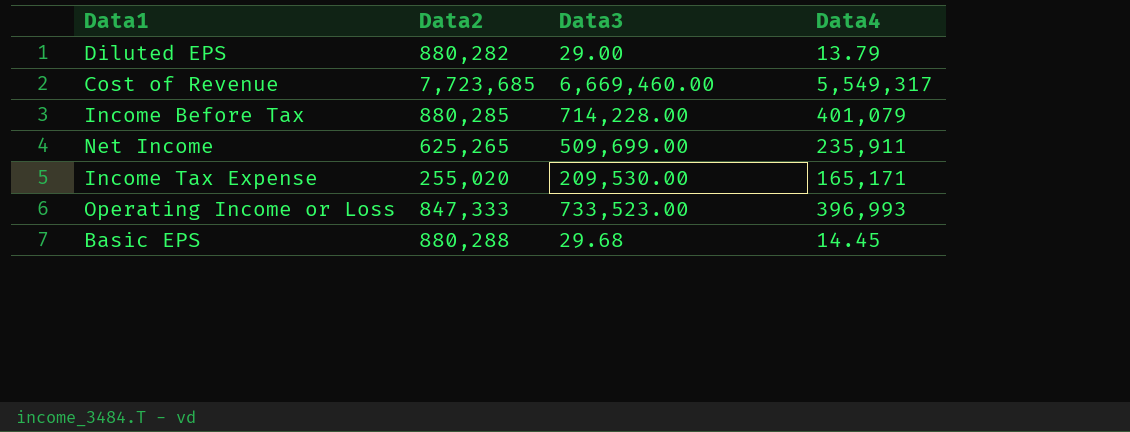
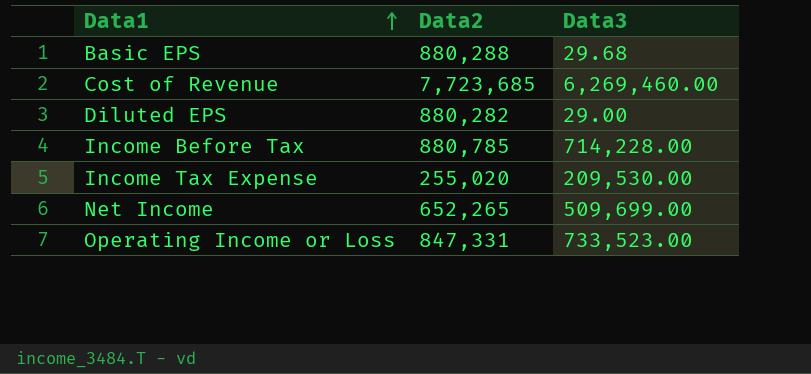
row order: none -> Data1 ascending
column Data4 | position: 4 -> none
Cost of Revenue | Data3: 6,669,460.00 -> 6,269,460.00
Income Before Tax | Data2: 880,285 -> 880,785
Net Income | Data2: 625,265 -> 652,265
Operating Income or Loss | Data2: 847,333 -> 847,331

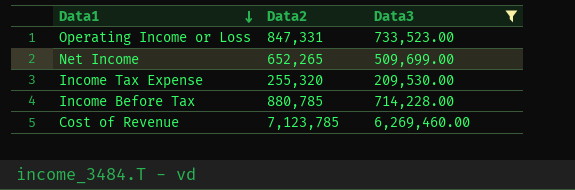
filter: none -> Data3 >= 209,530.00
row order: Data1 ascending -> Data1 descending
Income Tax Expense | Data2: 255,020 -> 255,320
Cost of Revenue | Data2: 7,723,685 -> 7,123,785

